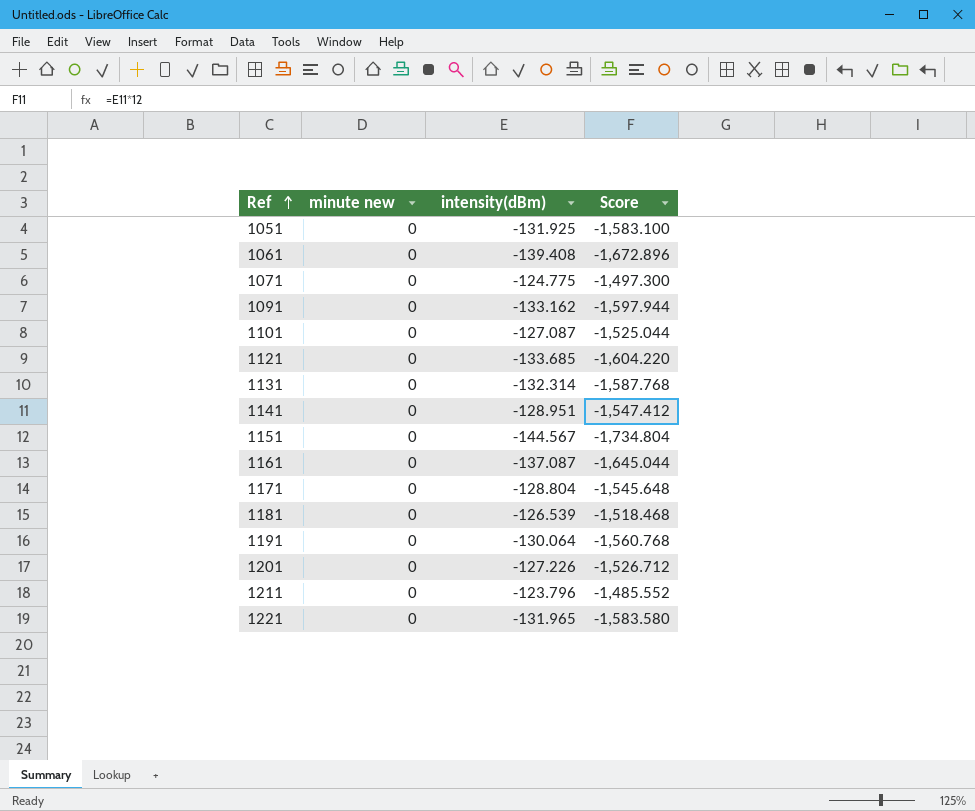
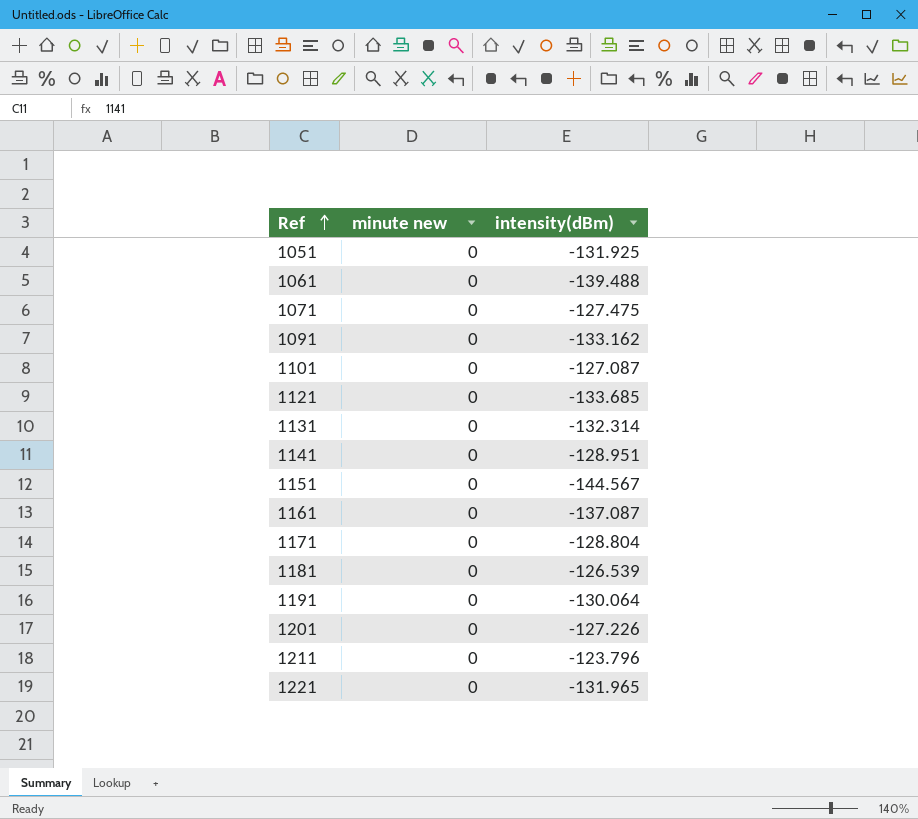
column Score | formula: [intensity(dBm)] * 12 -> none
1061 | intensity(dBm): -139.408 -> -139.488
1071 | intensity(dBm): -124.775 -> -127.475

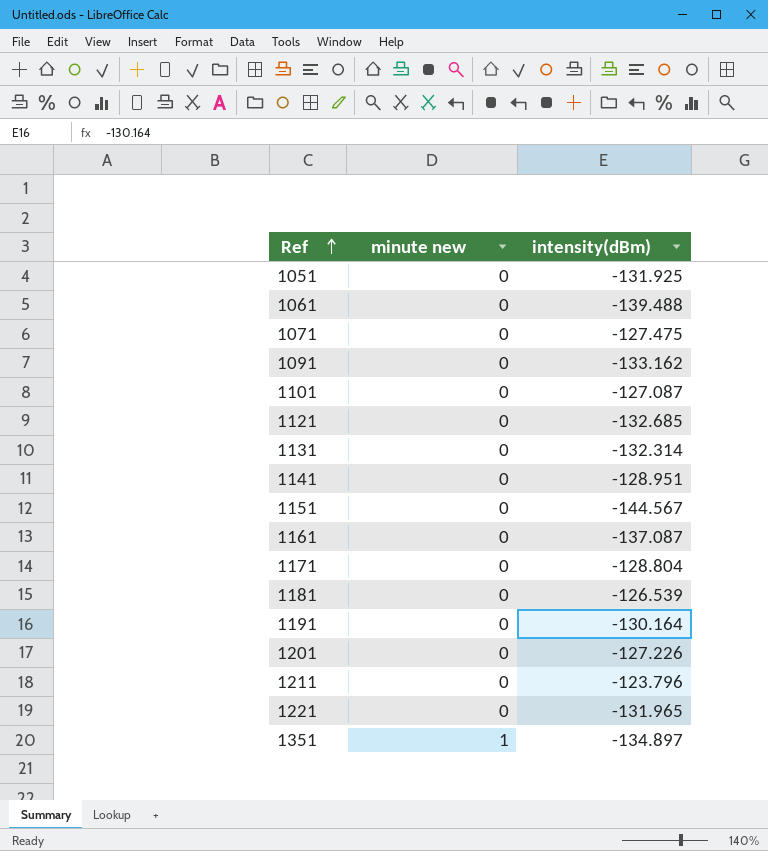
1121 | intensity(dBm): -133.685 -> -132.685
1191 | intensity(dBm): -130.064 -> -130.164
row 1351: none -> 1 | -134.897

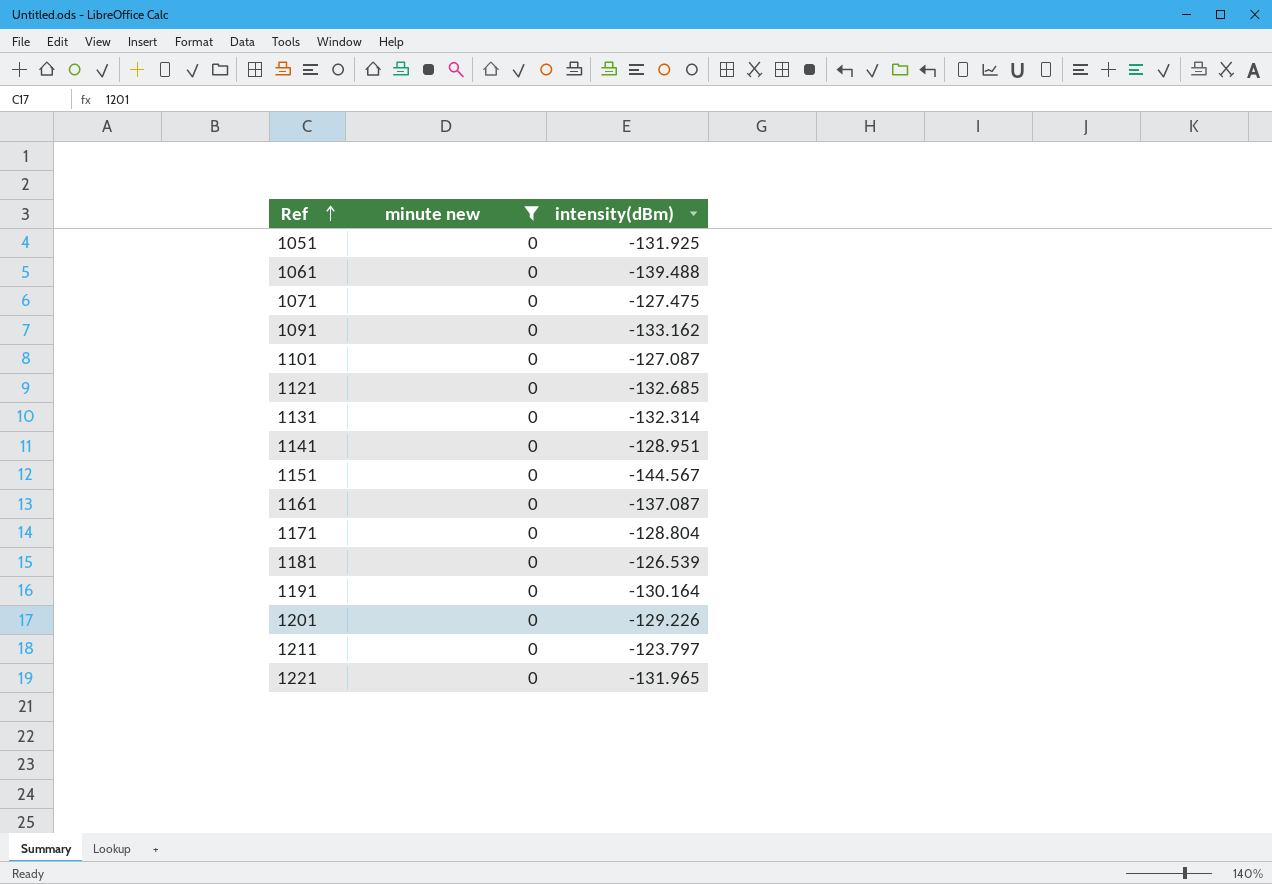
filter: none -> minute new = 0
1201 | intensity(dBm): -127.226 -> -129.226
1211 | intensity(dBm): -123.796 -> -123.797

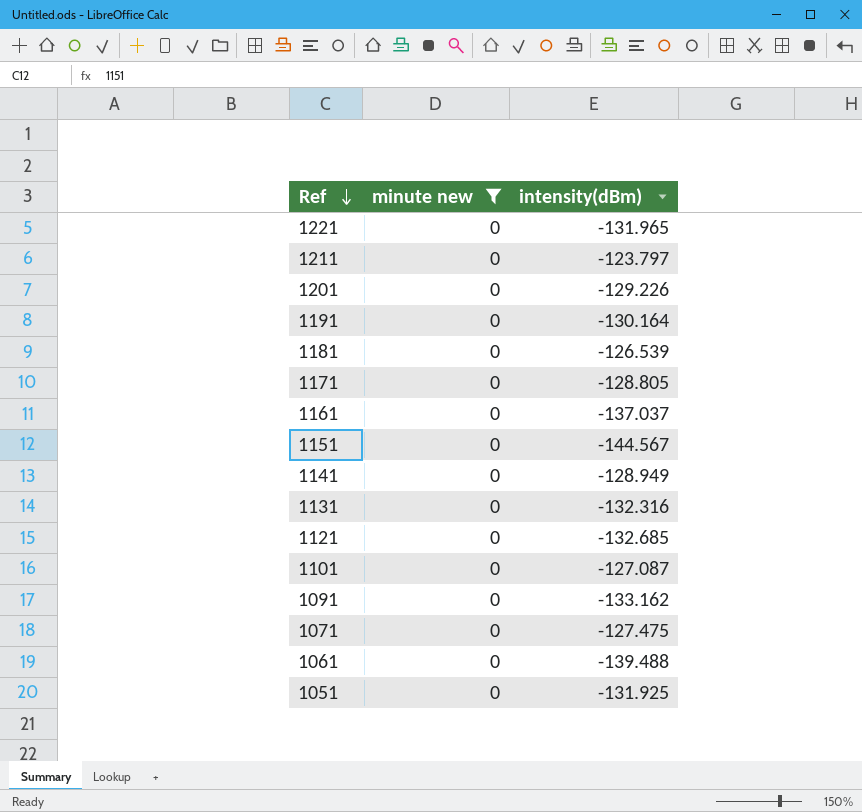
row order: Ref ascending -> Ref descending
1171 | intensity(dBm): -128.804 -> -128.805
1161 | intensity(dBm): -137.087 -> -137.037
1141 | intensity(dBm): -128.951 -> -128.949
1131 | intensity(dBm): -132.314 -> -132.316

